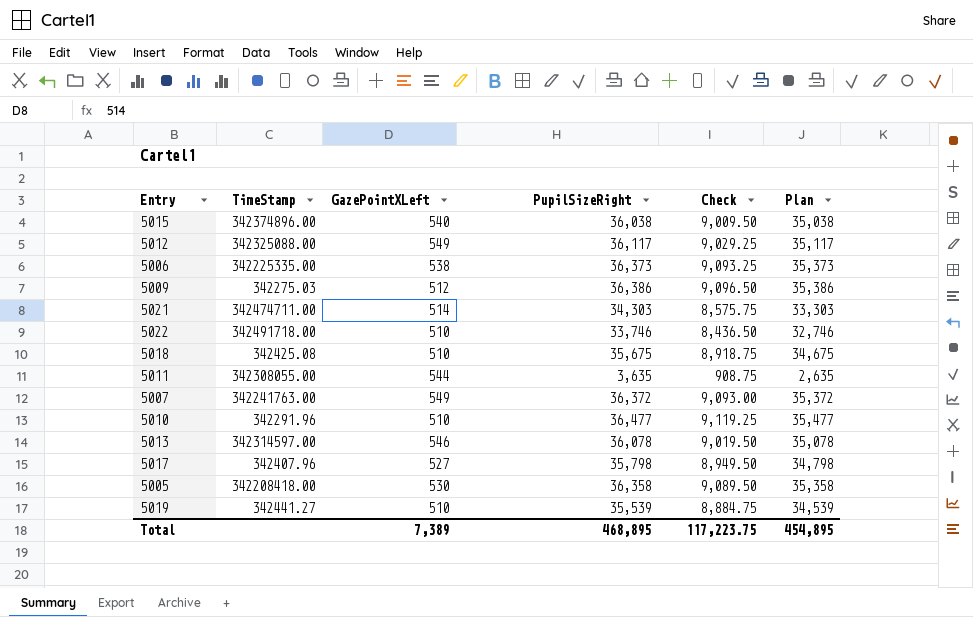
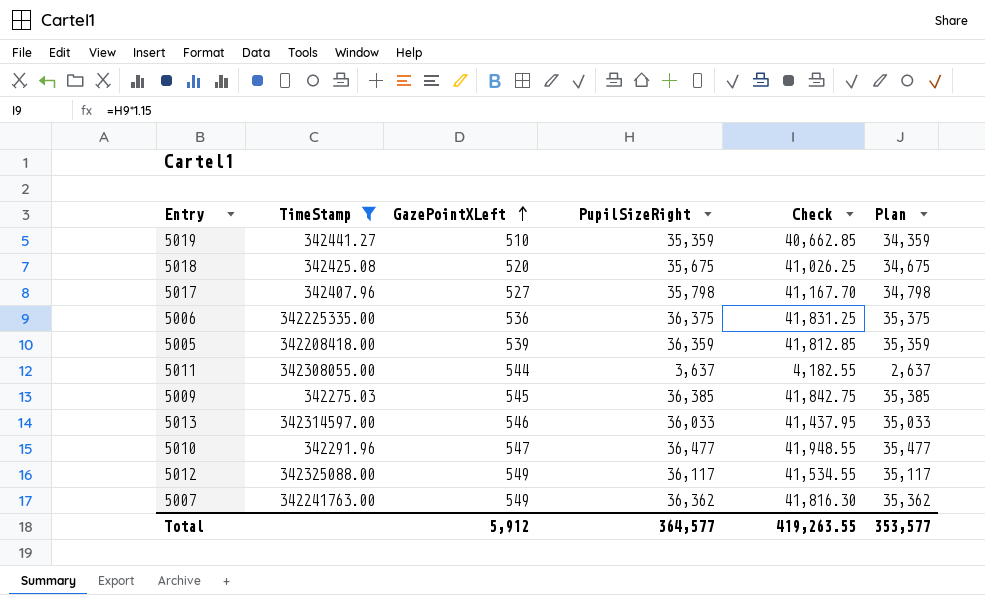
filter: none -> TimeStamp <= 342325088.00
row order: none -> GazePointXLeft ascending
column Check | formula: [PupilSizeRight] * 0.25 -> [PupilSizeRight] * 1.15
5019 | PupilSizeRight: 35,539 -> 35,359
5019 | Plan: 34,539 -> 34,359
5018 | GazePointXLeft: 510 -> 520
5006 | GazePointXLeft: 538 -> 536
5006 | PupilSizeRight: 36,373 -> 36,375
5006 | Plan: 35,373 -> 35,375
5005 | GazePointXLeft: 530 -> 539
5005 | PupilSizeRight: 36,358 -> 36,359
5005 | Plan: 35,358 -> 35,359
5011 | PupilSizeRight: 3,635 -> 3,637
5011 | Plan: 2,635 -> 2,637
5009 | GazePointXLeft: 512 -> 545
5009 | PupilSizeRight: 36,386 -> 36,385
5009 | Plan: 35,386 -> 35,385
5013 | PupilSizeRight: 36,078 -> 36,033
5013 | Plan: 35,078 -> 35,033
5010 | GazePointXLeft: 510 -> 547
5007 | PupilSizeRight: 36,372 -> 36,362
5007 | Plan: 35,372 -> 35,362
Total | GazePointXLeft: 7,389 -> 5,912
Total | PupilSizeRight: 468,895 -> 364,577
Total | Check: 117,223.75 -> 419,263.55
Total | Plan: 454,895 -> 353,577

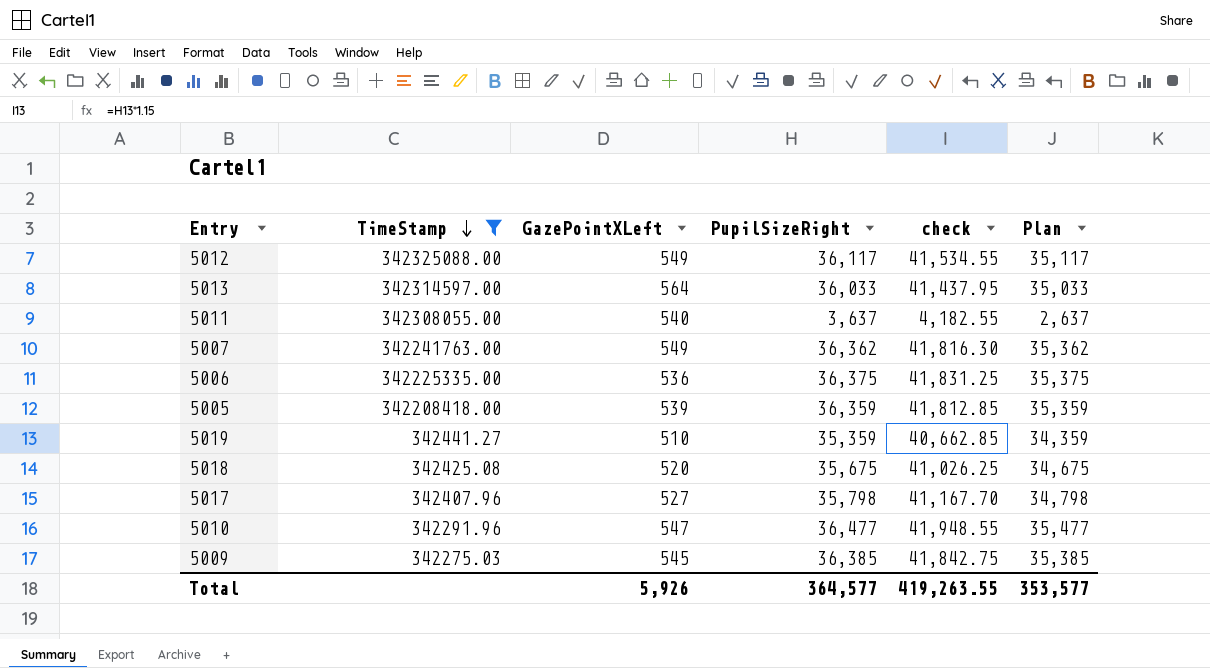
row order: GazePointXLeft ascending -> TimeStamp descending
column name: Check -> check
5013 | GazePointXLeft: 546 -> 564
5011 | GazePointXLeft: 544 -> 540
Total | GazePointXLeft: 5,912 -> 5,926

